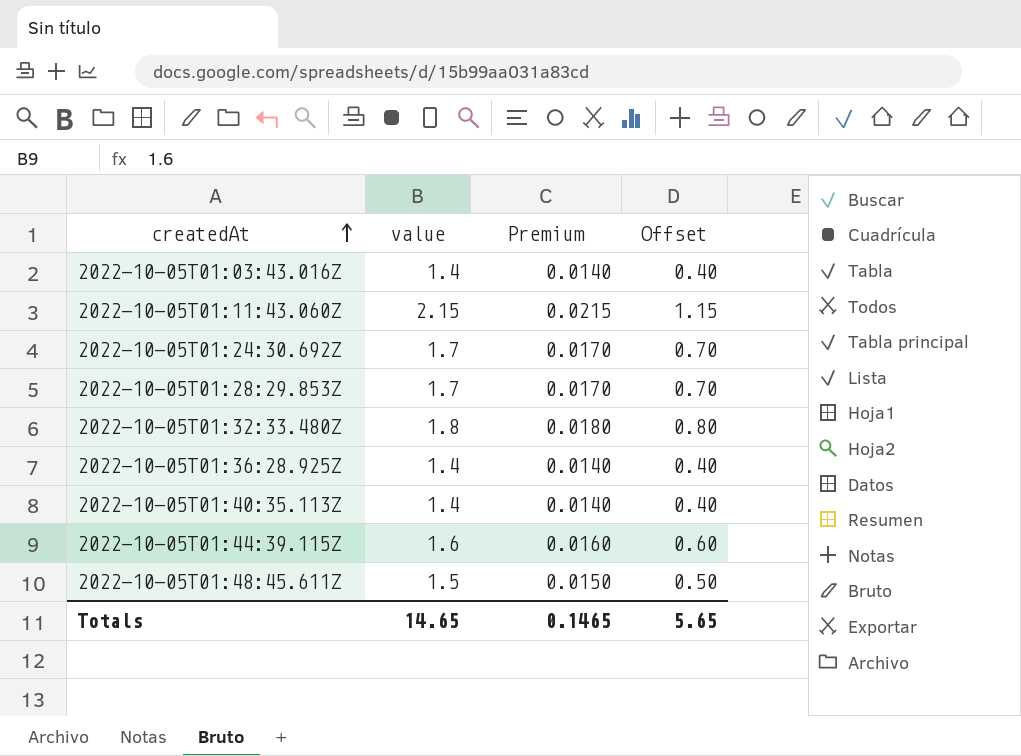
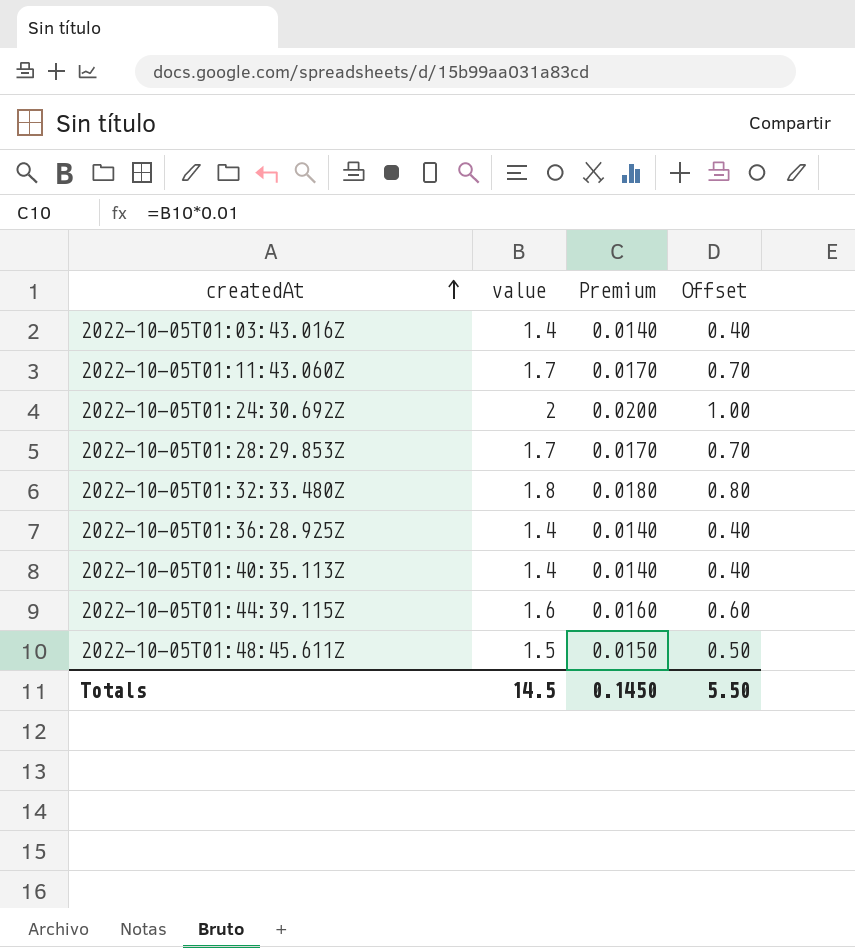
2022-10-05T01:11:43.060Z | value: 2.15 -> 1.7
2022-10-05T01:11:43.060Z | Premium: 0.0215 -> 0.0170
2022-10-05T01:11:43.060Z | Offset: 1.15 -> 0.70
2022-10-05T01:24:30.692Z | value: 1.7 -> 2
2022-10-05T01:24:30.692Z | Premium: 0.0170 -> 0.0200
2022-10-05T01:24:30.692Z | Offset: 0.70 -> 1.00
Totals | value: 14.65 -> 14.5
Totals | Premium: 0.1465 -> 0.1450
Totals | Offset: 5.65 -> 5.50

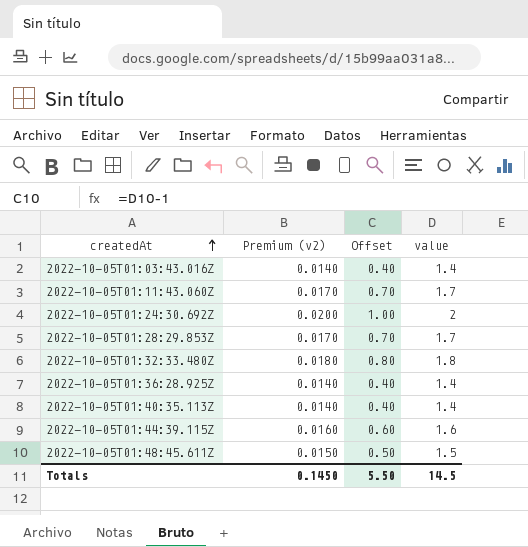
column name: Premium -> Premium (v2)
column value | position: 2 -> 4

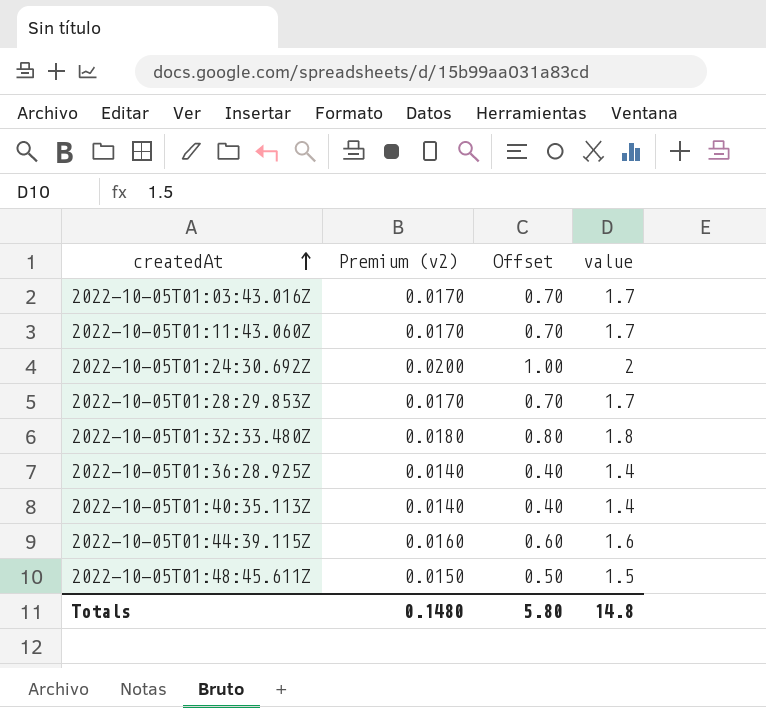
2022-10-05T01:03:43.016Z | Premium (v2): 0.0140 -> 0.0170
2022-10-05T01:03:43.016Z | Offset: 0.40 -> 0.70
2022-10-05T01:03:43.016Z | value: 1.4 -> 1.7
Totals | Premium (v2): 0.1450 -> 0.1480
Totals | Offset: 5.50 -> 5.80
Totals | value: 14.5 -> 14.8

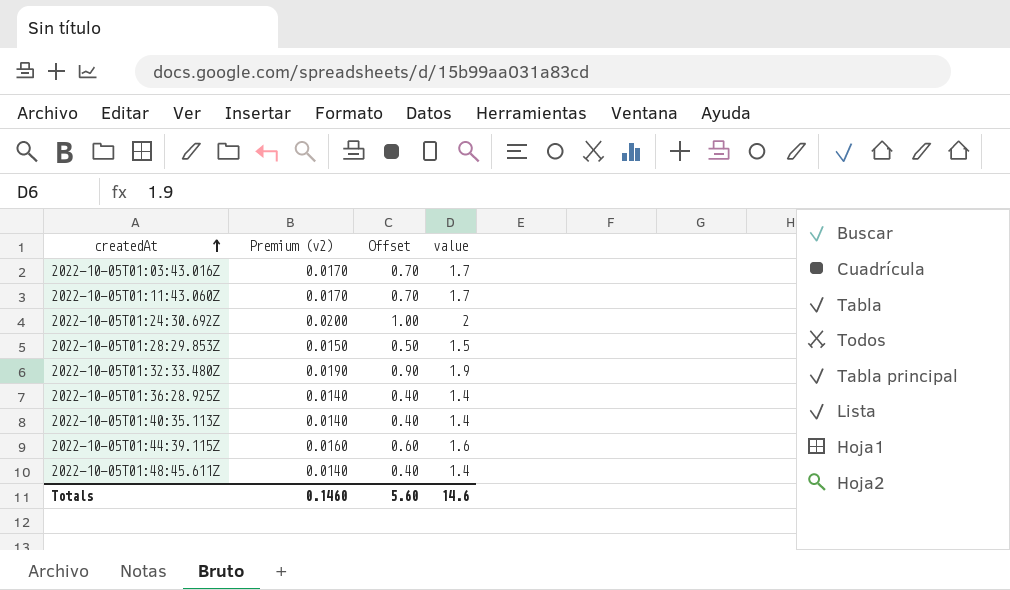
2022-10-05T01:28:29.853Z | Premium (v2): 0.0170 -> 0.0150
2022-10-05T01:28:29.853Z | Offset: 0.70 -> 0.50
2022-10-05T01:28:29.853Z | value: 1.7 -> 1.5
2022-10-05T01:32:33.480Z | Premium (v2): 0.0180 -> 0.0190
2022-10-05T01:32:33.480Z | Offset: 0.80 -> 0.90
2022-10-05T01:32:33.480Z | value: 1.8 -> 1.9
2022-10-05T01:48:45.611Z | Premium (v2): 0.0150 -> 0.0140
2022-10-05T01:48:45.611Z | Offset: 0.50 -> 0.40
2022-10-05T01:48:45.611Z | value: 1.5 -> 1.4
Totals | Premium (v2): 0.1480 -> 0.1460
Totals | Offset: 5.80 -> 5.60
Totals | value: 14.8 -> 14.6

